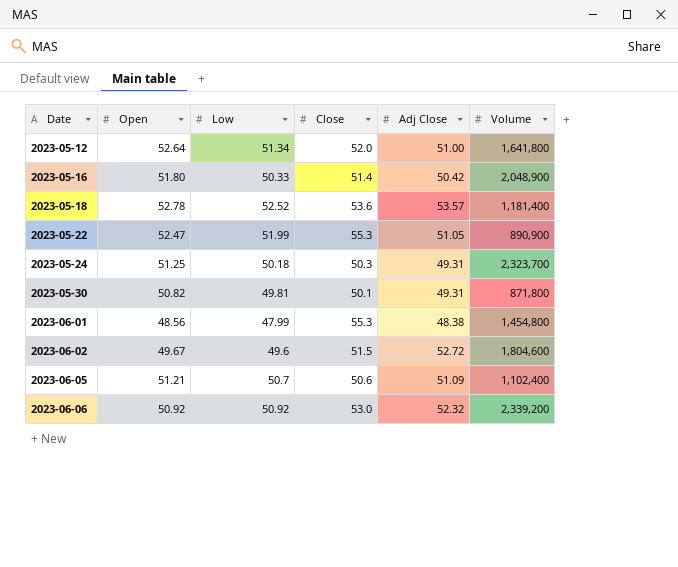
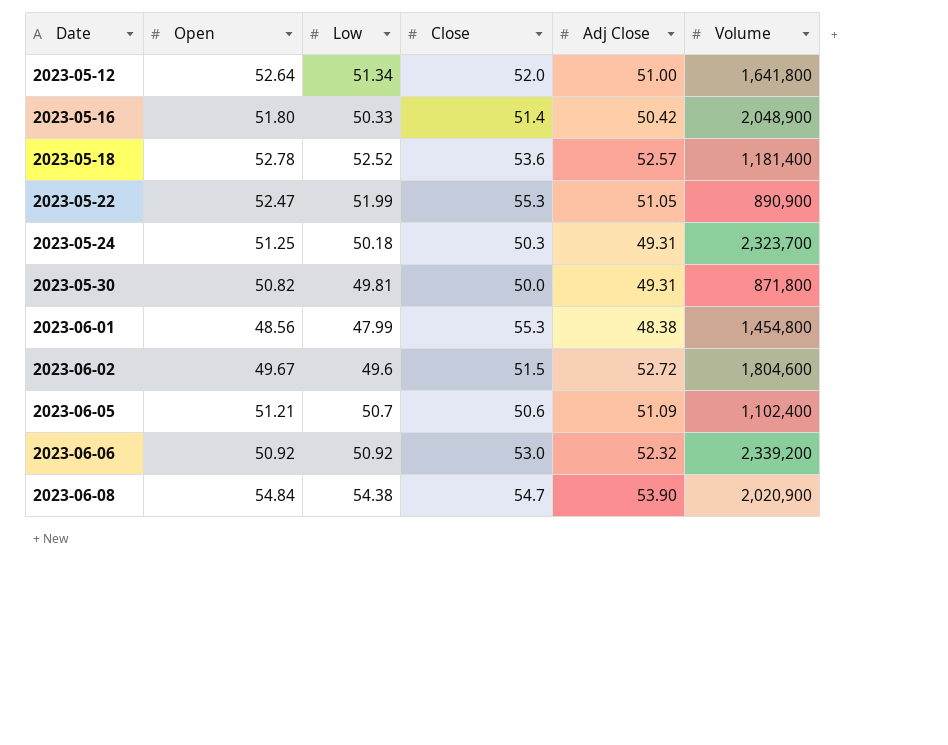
2023-05-18 | Adj Close: 53.57 -> 52.57
2023-05-30 | Close: 50.1 -> 50.0
row 2023-06-08: none -> 54.84 | 54.38 | 54.7 | 53.90 | 2,020,900

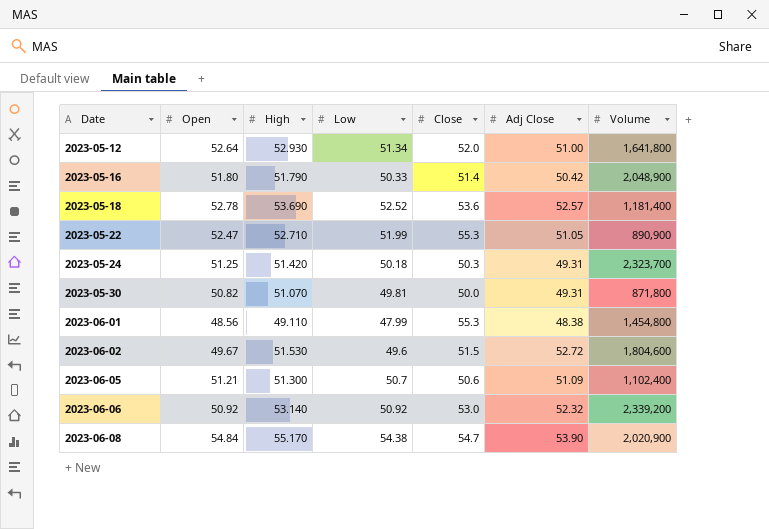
column High | position: none -> 3

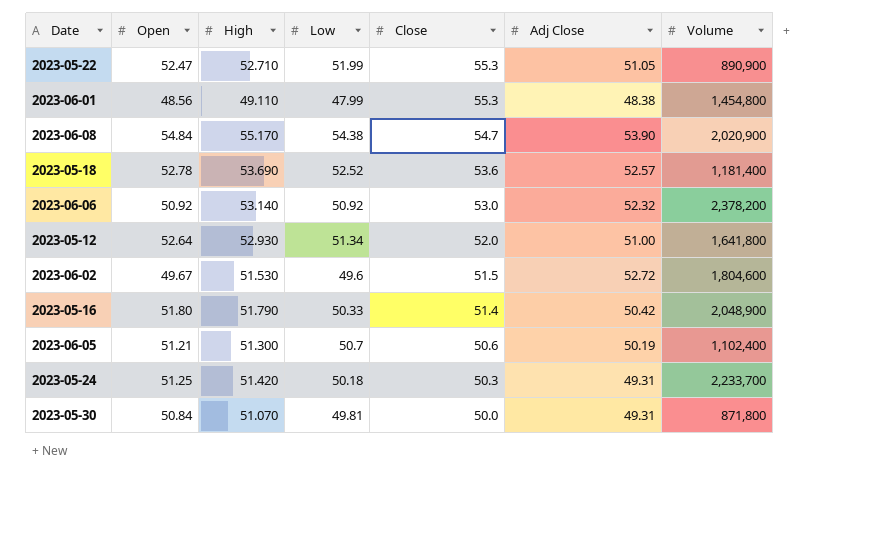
row order: Date ascending -> Close descending
2023-06-06 | Volume: 2,339,200 -> 2,378,200
2023-06-05 | Adj Close: 51.09 -> 50.19
2023-05-24 | Volume: 2,323,700 -> 2,233,700
2023-05-30 | Open: 50.82 -> 50.84

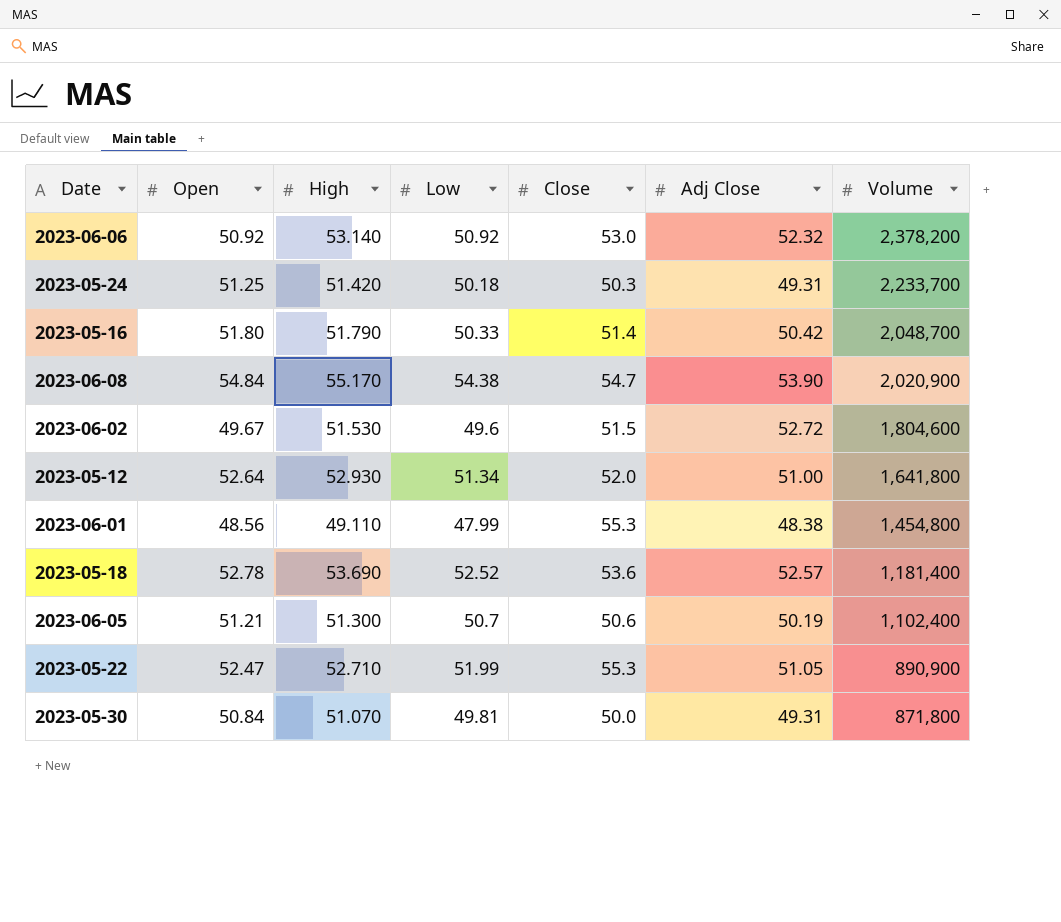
row order: Close descending -> Volume descending
2023-05-16 | Volume: 2,048,900 -> 2,048,700

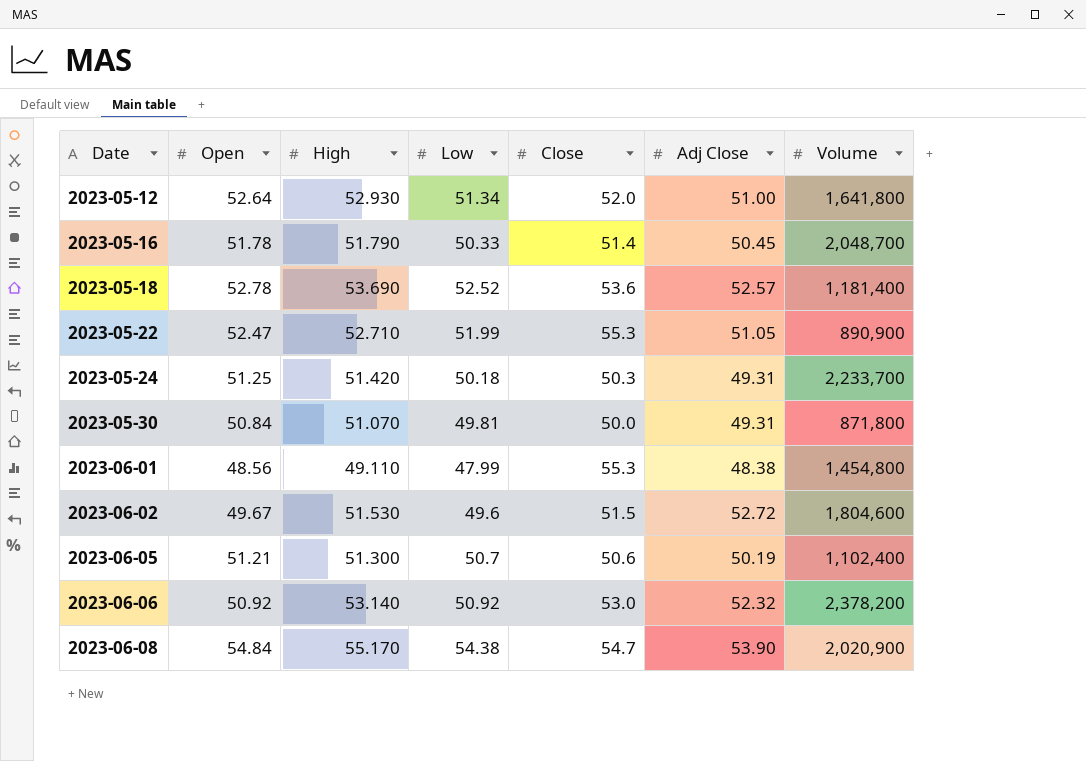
row order: Volume descending -> Date ascending
2023-05-16 | Open: 51.80 -> 51.78
2023-05-16 | Adj Close: 50.42 -> 50.45

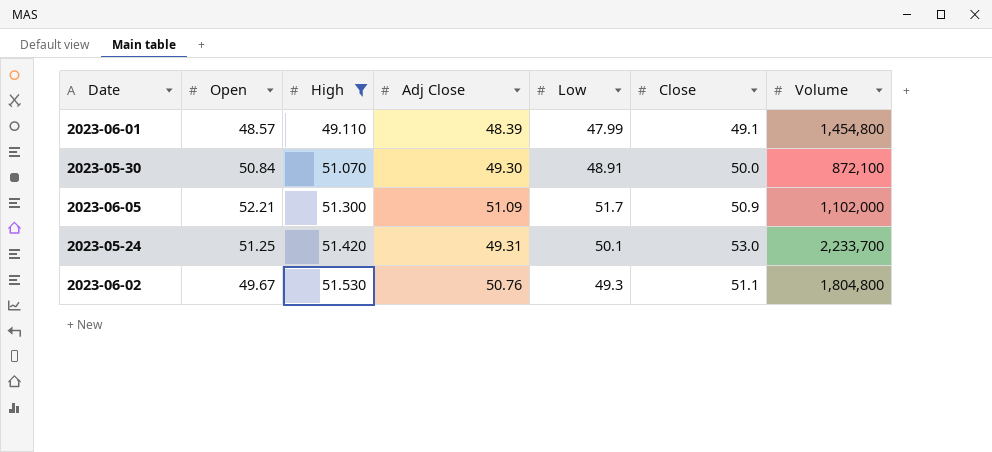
filter: none -> High <= 51.530
row order: Date ascending -> High ascending
column Adj Close | position: 6 -> 4
2023-06-01 | Open: 48.56 -> 48.57
2023-06-01 | Adj Close: 48.38 -> 48.39
2023-06-01 | Close: 55.3 -> 49.1
2023-05-30 | Adj Close: 49.31 -> 49.30
2023-05-30 | Low: 49.81 -> 48.91
2023-05-30 | Volume: 871,800 -> 872,100
2023-06-05 | Open: 51.21 -> 52.21
2023-06-05 | Adj Close: 50.19 -> 51.09
2023-06-05 | Low: 50.7 -> 51.7
2023-06-05 | Close: 50.6 -> 50.9
2023-06-05 | Volume: 1,102,400 -> 1,102,000
2023-05-24 | Low: 50.18 -> 50.1
2023-05-24 | Close: 50.3 -> 53.0
2023-06-02 | Adj Close: 52.72 -> 50.76
2023-06-02 | Low: 49.6 -> 49.3
2023-06-02 | Close: 51.5 -> 51.1
2023-06-02 | Volume: 1,804,600 -> 1,804,800

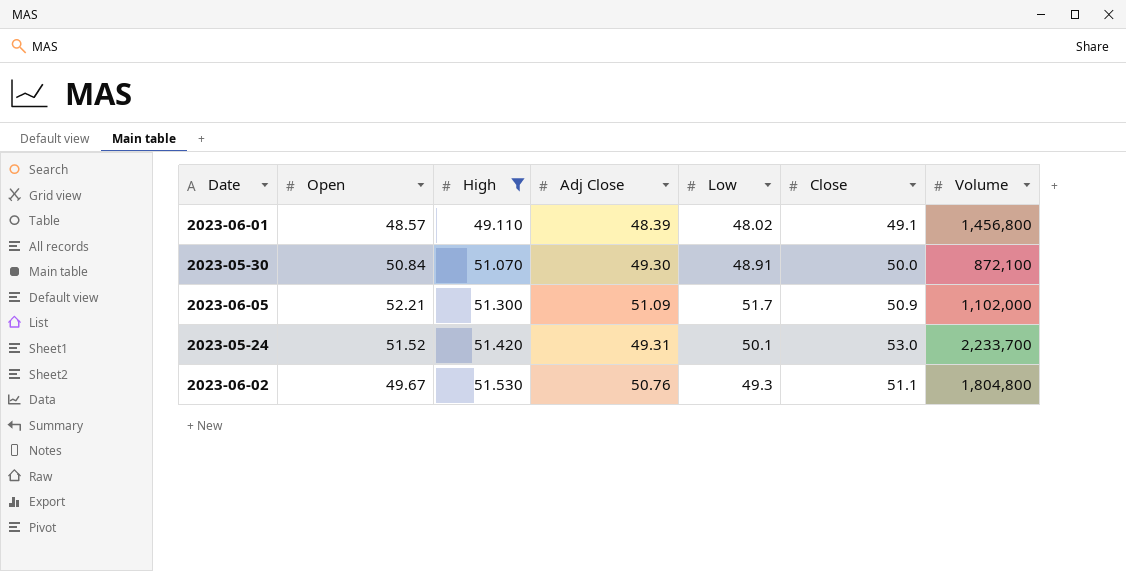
2023-06-01 | Low: 47.99 -> 48.02
2023-06-01 | Volume: 1,454,800 -> 1,456,800
2023-05-24 | Open: 51.25 -> 51.52

